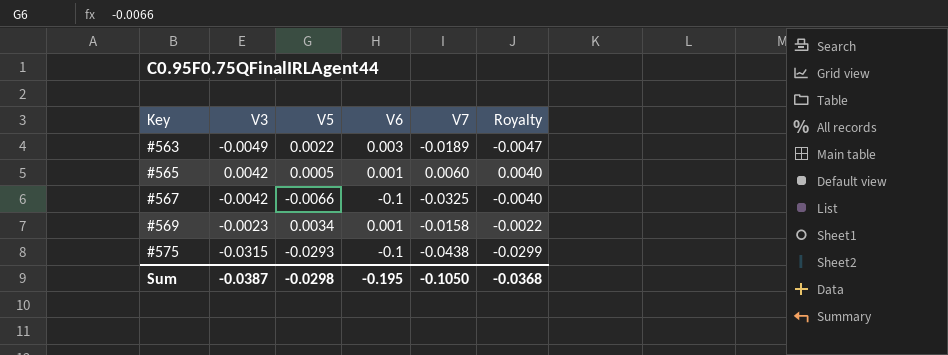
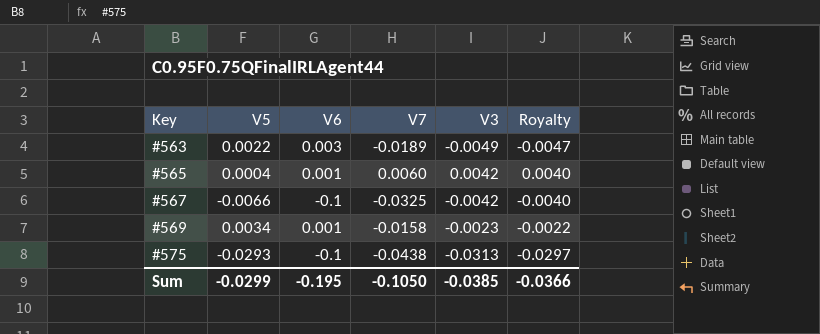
column V3 | position: 2 -> 5
#565 | V5: 0.0005 -> 0.0004
#575 | V3: -0.0315 -> -0.0313
#575 | Royalty: -0.0299 -> -0.0297
Sum | V5: -0.0298 -> -0.0299
Sum | V3: -0.0387 -> -0.0385
Sum | Royalty: -0.0368 -> -0.0366

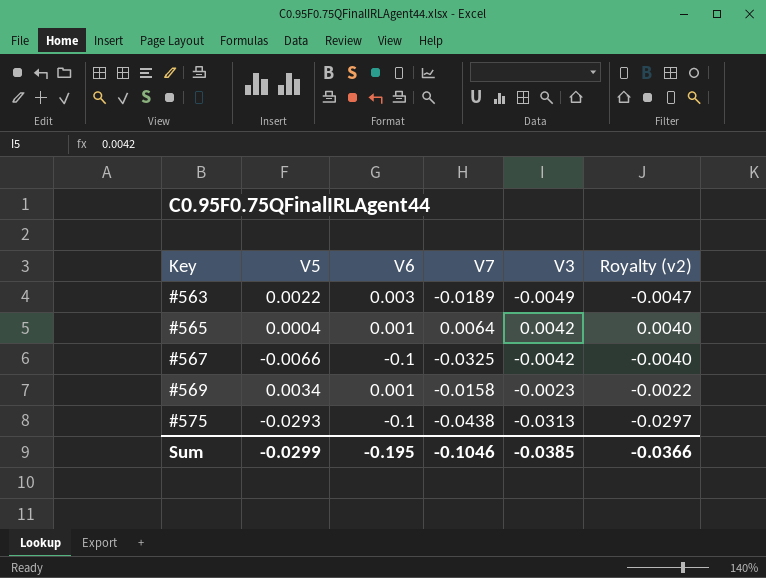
column name: Royalty -> Royalty (v2)
#565 | V7: 0.0060 -> 0.0064
Sum | V7: -0.1050 -> -0.1046

